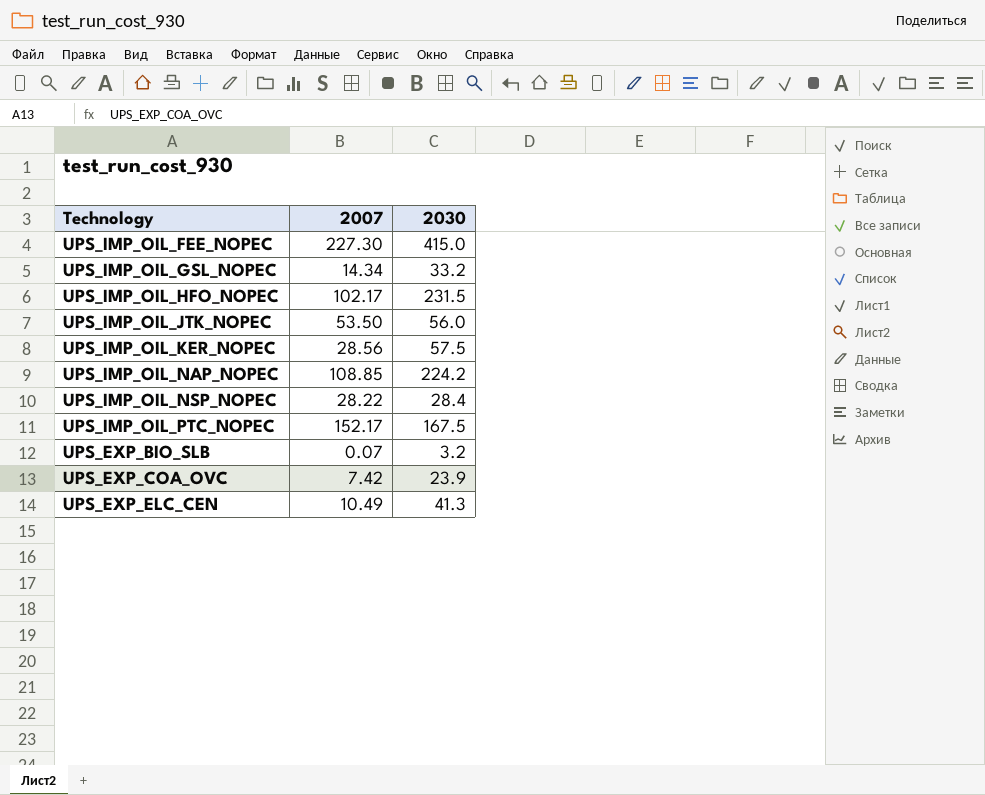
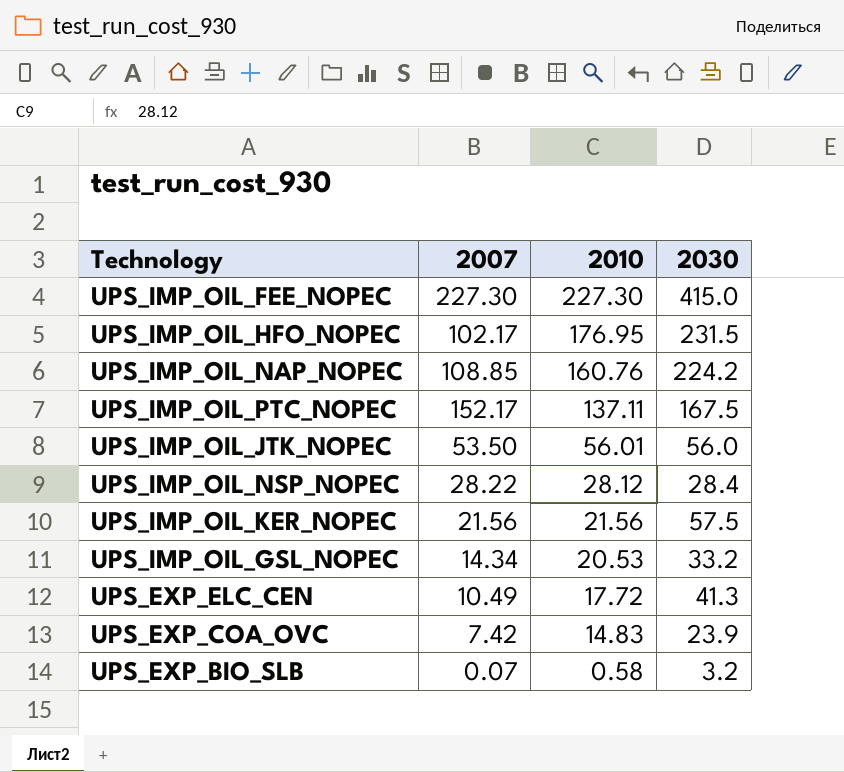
row order: none -> 2010 descending
column 2010 | position: none -> 3
UPS_IMP_OIL_KER_NOPEC | 2007: 28.56 -> 21.56

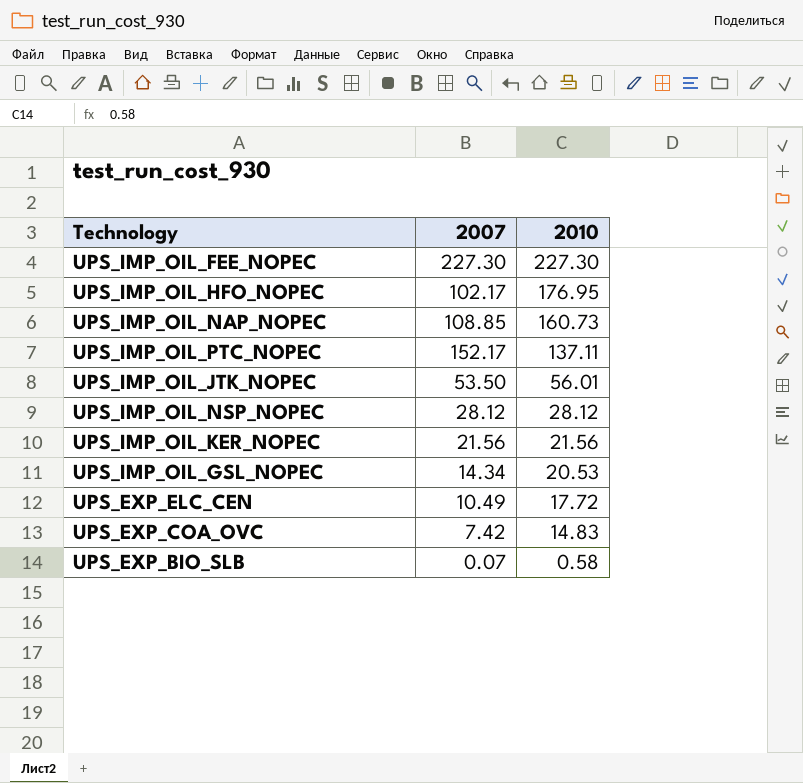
column 2030 | position: 4 -> none
UPS_IMP_OIL_NAP_NOPEC | 2010: 160.76 -> 160.73
UPS_IMP_OIL_NSP_NOPEC | 2007: 28.22 -> 28.12

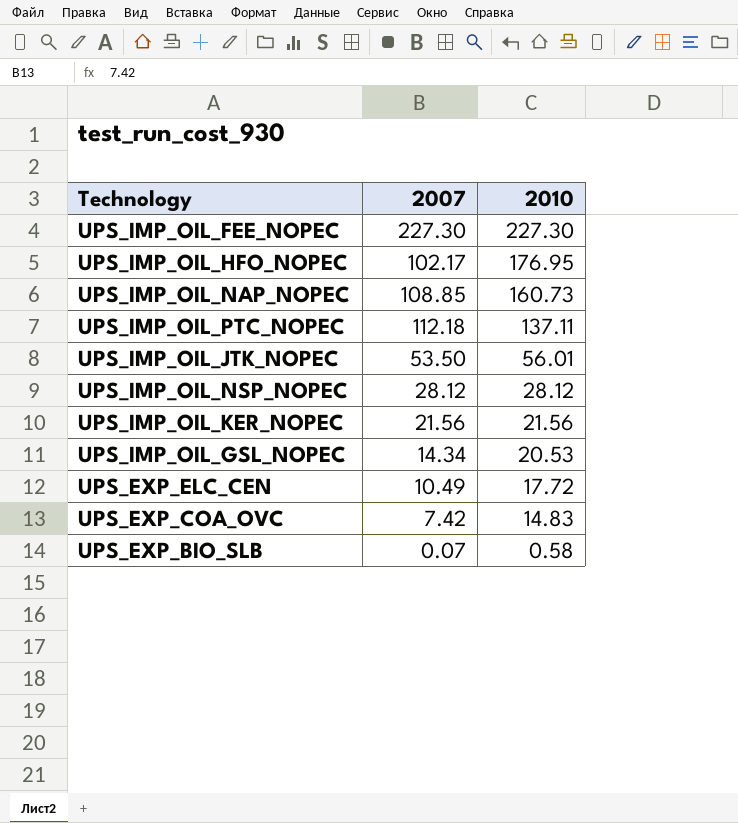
UPS_IMP_OIL_PTC_NOPEC | 2007: 152.17 -> 112.18

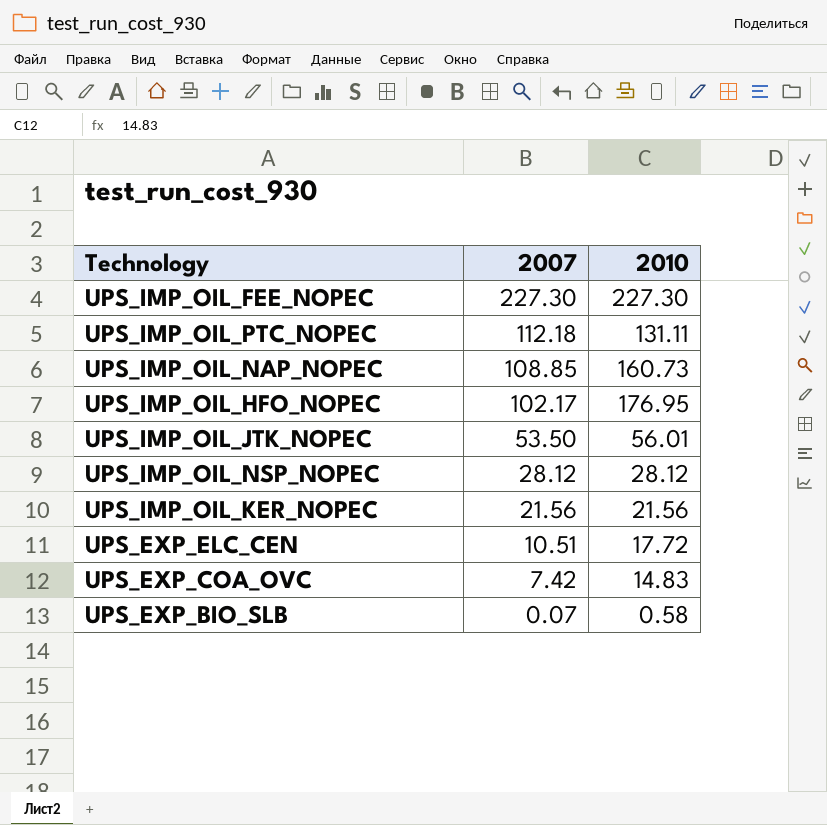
row order: 2010 descending -> 2007 descending
row UPS_IMP_OIL_GSL_NOPEC: 14.34 | 20.53 -> none
UPS_IMP_OIL_PTC_NOPEC | 2010: 137.11 -> 131.11
UPS_EXP_ELC_CEN | 2007: 10.49 -> 10.51

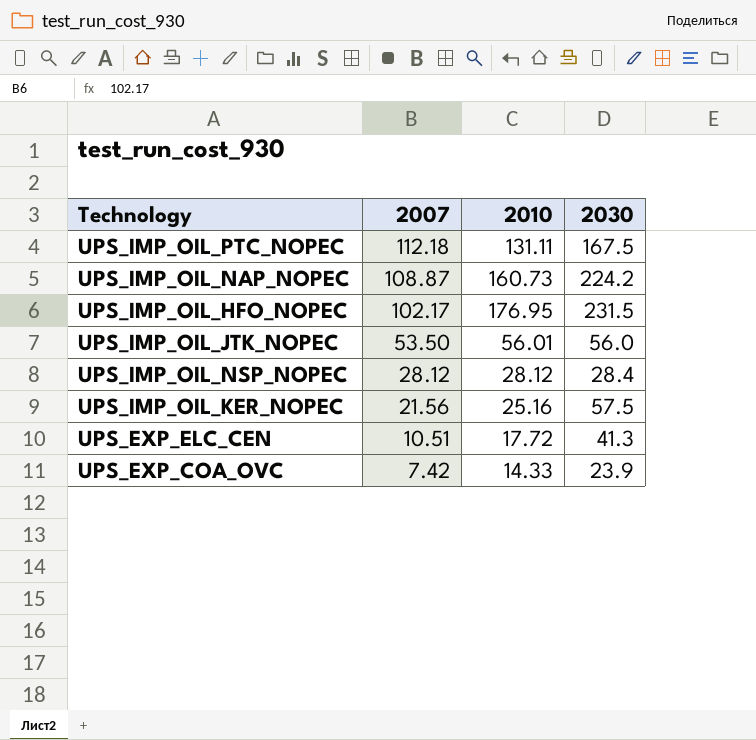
column 2030 | position: none -> 4
row UPS_IMP_OIL_FEE_NOPEC: 227.30 | 227.30 -> none
row UPS_EXP_BIO_SLB: 0.07 | 0.58 -> none
UPS_IMP_OIL_NAP_NOPEC | 2007: 108.85 -> 108.87
UPS_IMP_OIL_KER_NOPEC | 2010: 21.56 -> 25.16
UPS_EXP_COA_OVC | 2010: 14.83 -> 14.33

